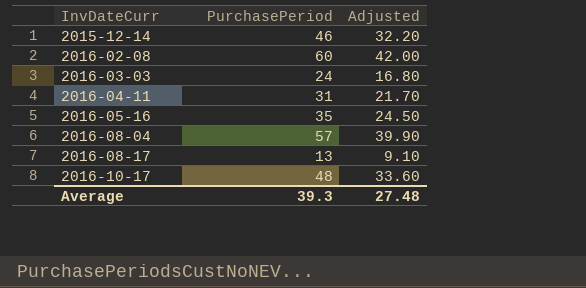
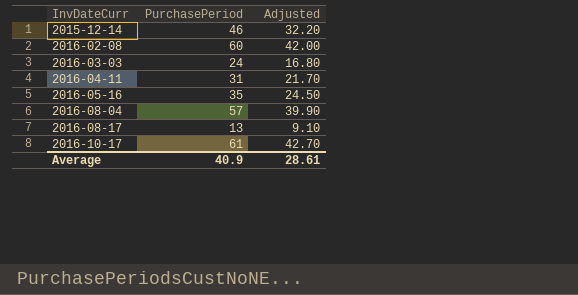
2016-10-17 | PurchasePeriod: 48 -> 61
2016-10-17 | Adjusted: 33.60 -> 42.70
Average | PurchasePeriod: 39.3 -> 40.9
Average | Adjusted: 27.48 -> 28.61

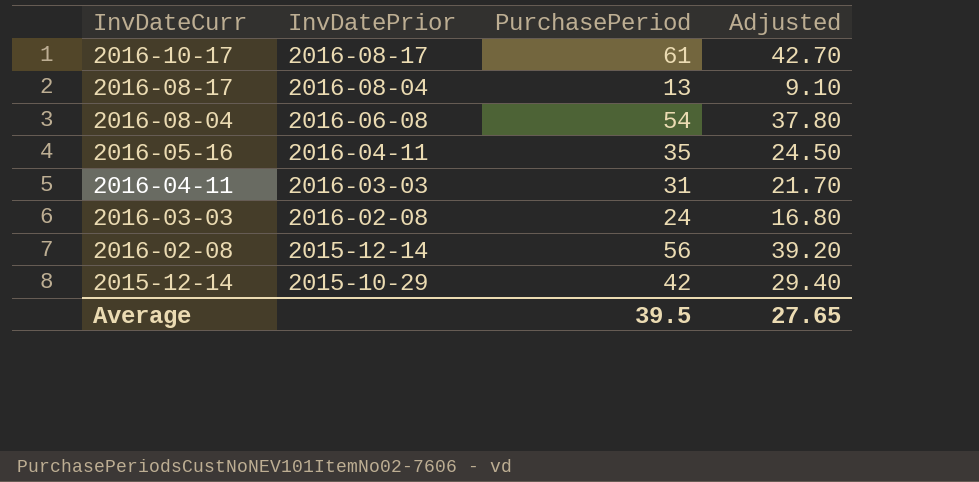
row order: InvDateCurr ascending -> InvDateCurr descending
column InvDatePrior | position: none -> 2
2016-08-04 | PurchasePeriod: 57 -> 54
2016-08-04 | Adjusted: 39.90 -> 37.80
2016-02-08 | PurchasePeriod: 60 -> 56
2016-02-08 | Adjusted: 42.00 -> 39.20
2015-12-14 | PurchasePeriod: 46 -> 42
2015-12-14 | Adjusted: 32.20 -> 29.40
Average | PurchasePeriod: 40.9 -> 39.5
Average | Adjusted: 28.61 -> 27.65

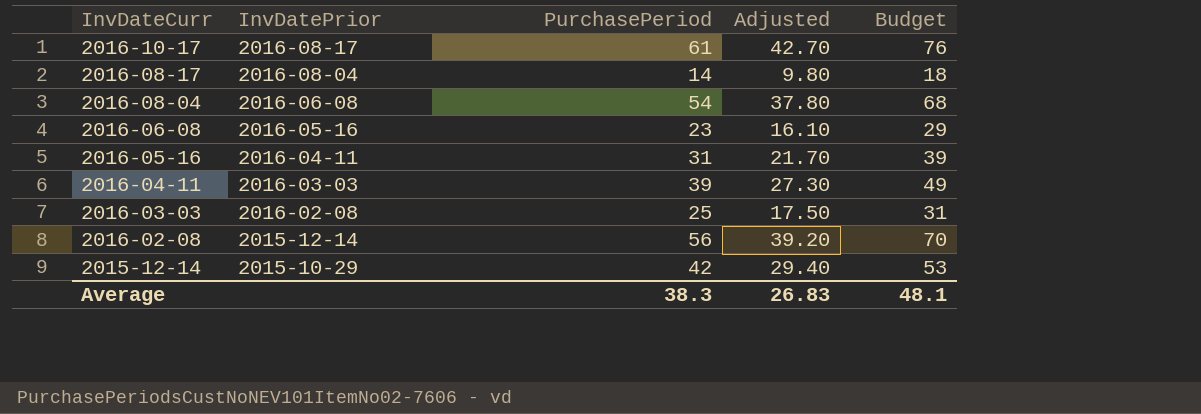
column Budget | formula: none -> [PurchasePeriod] * 1.25
2016-08-17 | PurchasePeriod: 13 -> 14
2016-08-17 | Adjusted: 9.10 -> 9.80
row 2016-06-08: none -> 2016-05-16 | 23 | 16.10 | 29
2016-05-16 | PurchasePeriod: 35 -> 31
2016-05-16 | Adjusted: 24.50 -> 21.70
2016-04-11 | PurchasePeriod: 31 -> 39
2016-04-11 | Adjusted: 21.70 -> 27.30
2016-03-03 | PurchasePeriod: 24 -> 25
2016-03-03 | Adjusted: 16.80 -> 17.50
Average | PurchasePeriod: 39.5 -> 38.3
Average | Adjusted: 27.65 -> 26.83

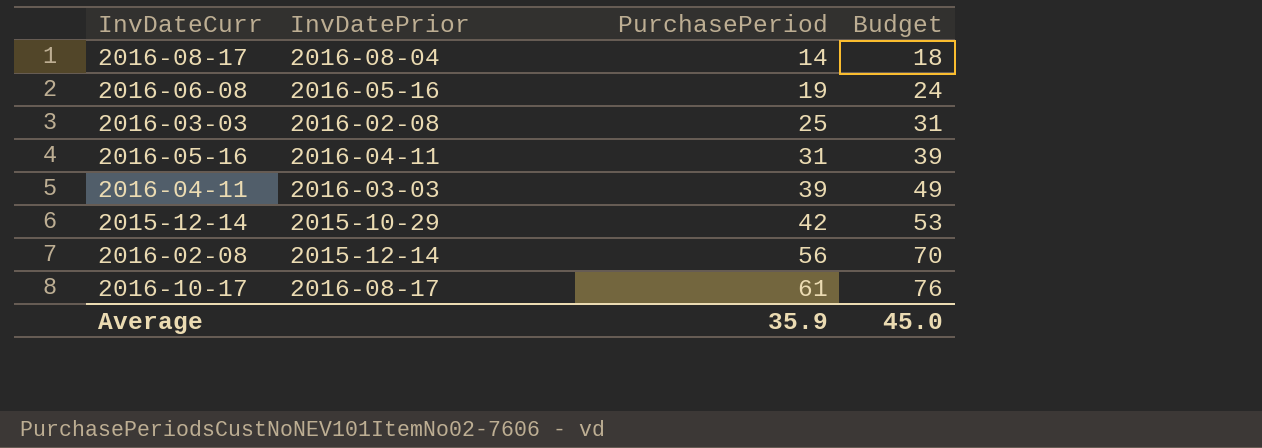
row order: InvDateCurr descending -> PurchasePeriod ascending
column Adjusted | formula: [PurchasePeriod] * 0.7 -> none
row 2016-08-04: 2016-06-08 | 54 | 37.80 | 68 -> none
2016-06-08 | PurchasePeriod: 23 -> 19
2016-06-08 | Budget: 29 -> 24
Average | PurchasePeriod: 38.3 -> 35.9
Average | Budget: 48.1 -> 45.0

